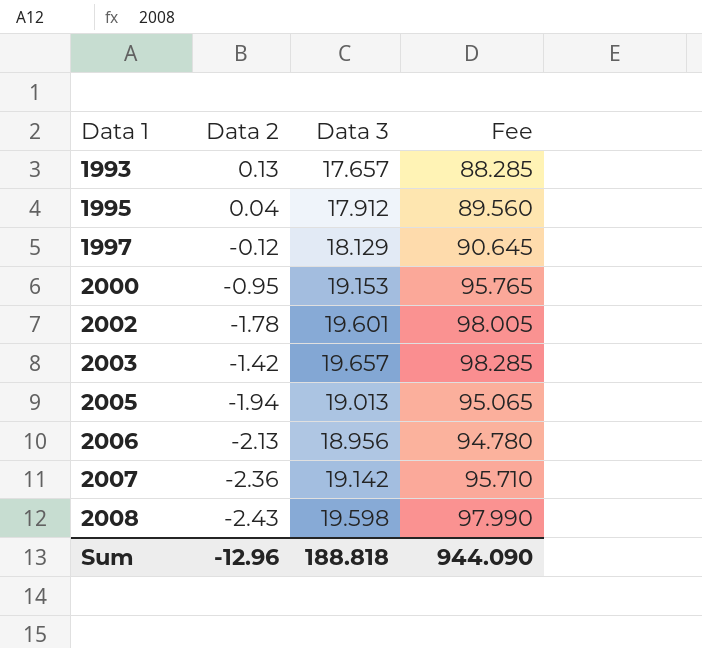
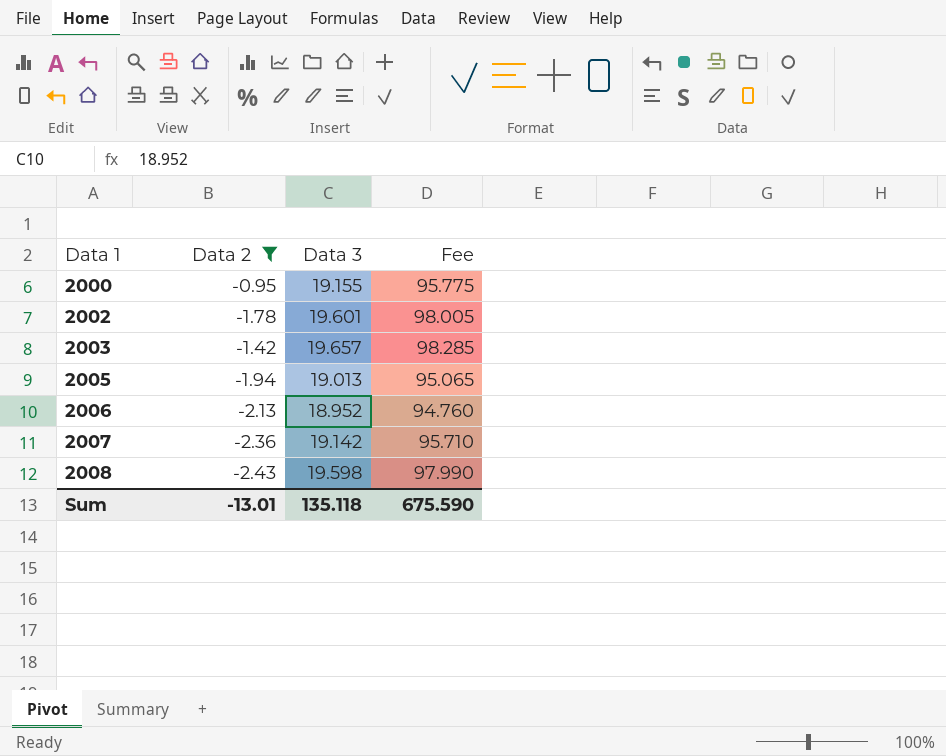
filter: none -> Data 2 <= -0.95
2000 | Data 3: 19.153 -> 19.155
2000 | Fee: 95.765 -> 95.775
2006 | Data 3: 18.956 -> 18.952
2006 | Fee: 94.780 -> 94.760
Sum | Data 2: -12.96 -> -13.01
Sum | Data 3: 188.818 -> 135.118
Sum | Fee: 944.090 -> 675.590

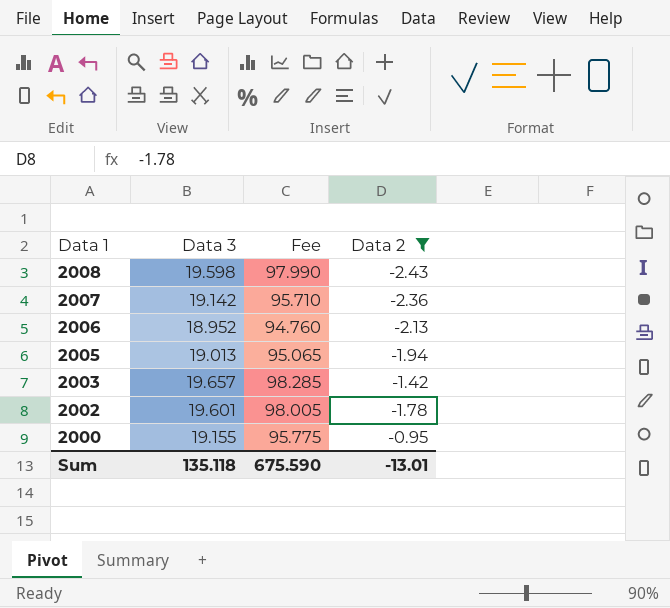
row order: Data 1 ascending -> Data 1 descending
column Data 2 | position: 2 -> 4

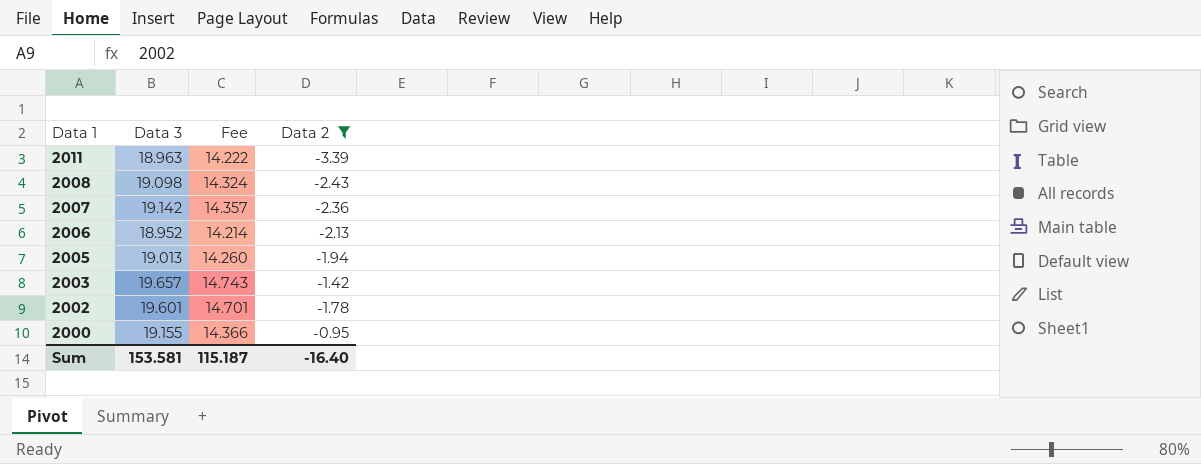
column Fee | formula: [Data 3] * 5 -> [Data 3] * 0.75
row 2011: none -> 18.963 | 14.222 | -3.39
2008 | Data 3: 19.598 -> 19.098
Sum | Data 3: 135.118 -> 153.581
Sum | Fee: 675.590 -> 115.187
Sum | Data 2: -13.01 -> -16.40

